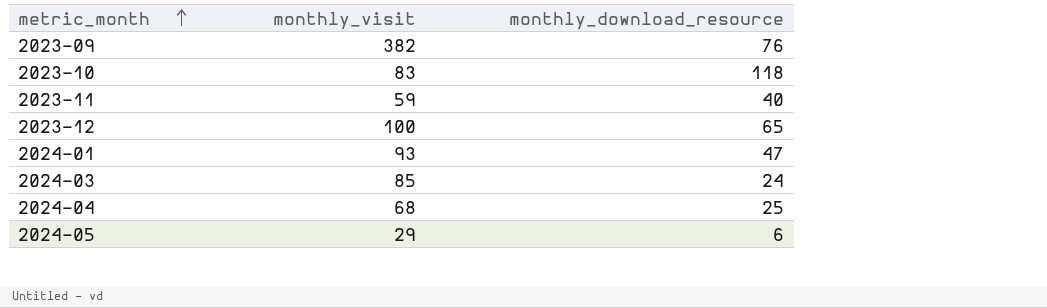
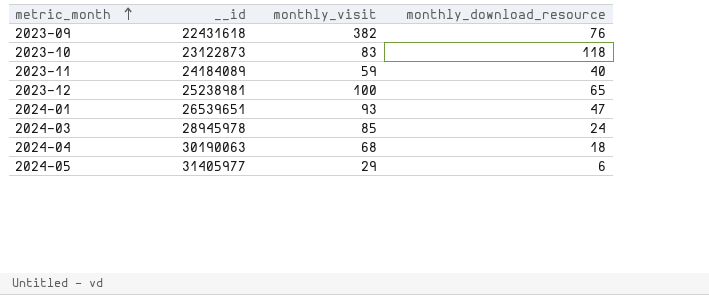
column __id | position: none -> 2
2024-04 | monthly_download_resource: 25 -> 18

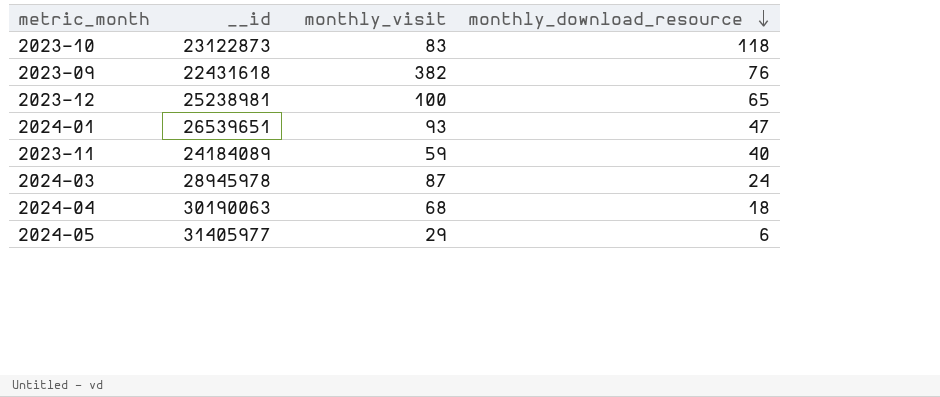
row order: metric_month ascending -> monthly_download_resource descending
2024-03 | monthly_visit: 85 -> 87

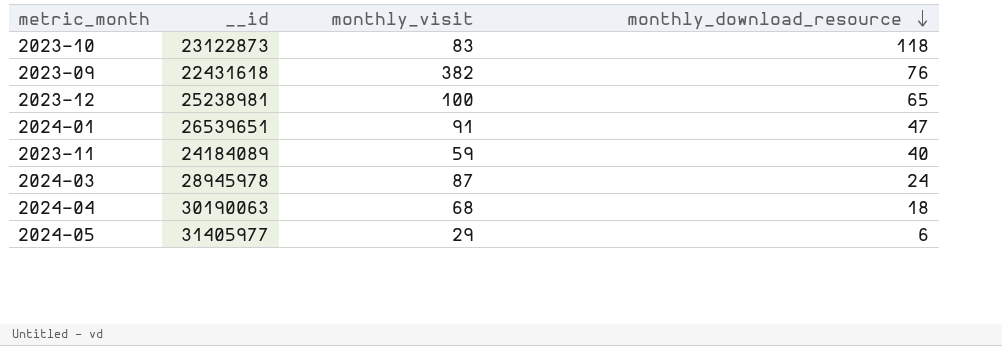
2024-01 | monthly_visit: 93 -> 91

